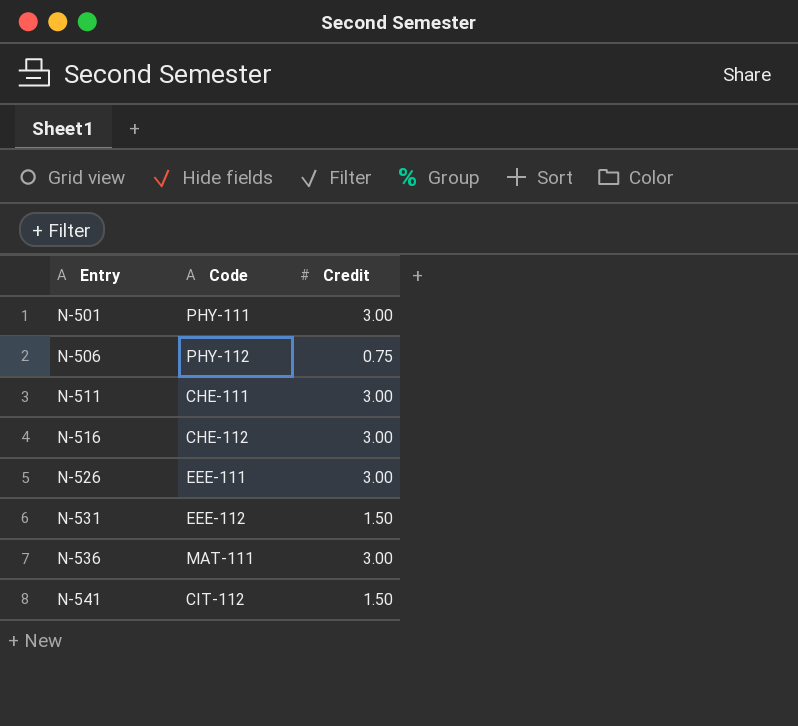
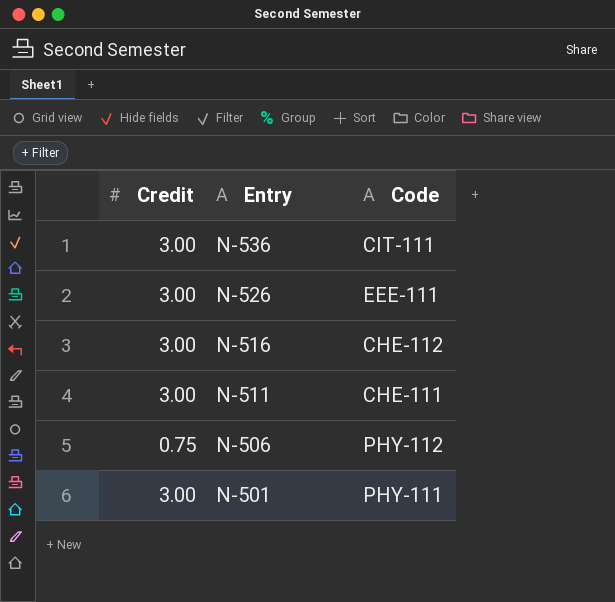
row order: Entry ascending -> Entry descending
column Credit | position: 3 -> 1
row N-531: EEE-112 | 1.50 -> none
row N-541: CIT-112 | 1.50 -> none
N-536 | Code: MAT-111 -> CIT-111

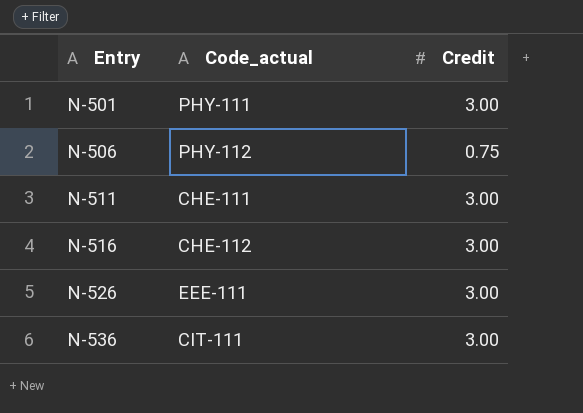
row order: Entry descending -> Entry ascending
column name: Code -> Code_actual
column Credit | position: 1 -> 3

